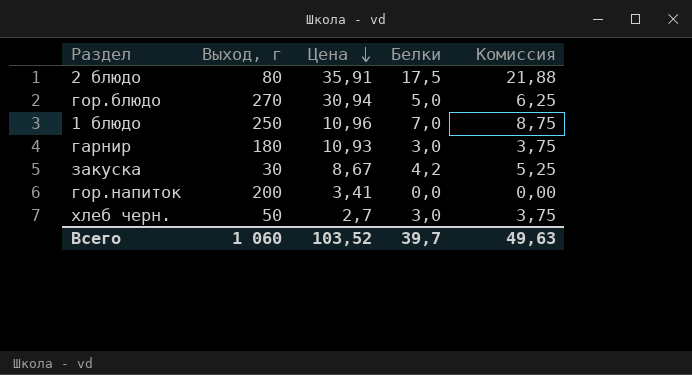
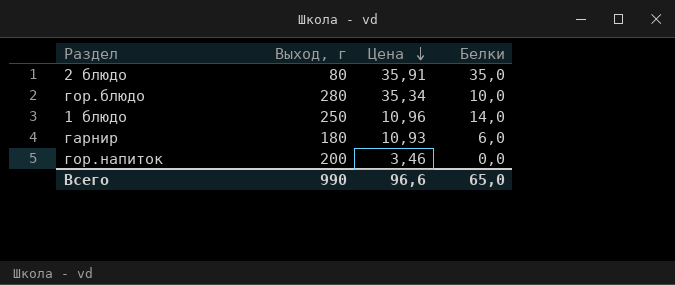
column Комиссия | formula: [Белки] * 1,25 -> none
row закуска: 30 | 8,67 | 4,2 | 5,25 -> none
row хлеб черн.: 50 | 2,7 | 3,0 | 3,75 -> none
2 блюдо | Белки: 17,5 -> 35,0
гор.блюдо | Выход, г: 270 -> 280
гор.блюдо | Цена: 30,94 -> 35,34
гор.блюдо | Белки: 5,0 -> 10,0
1 блюдо | Белки: 7,0 -> 14,0
гарнир | Белки: 3,0 -> 6,0
гор.напиток | Цена: 3,41 -> 3,46
Всего | Выход, г: 1 060 -> 990
Всего | Цена: 103,52 -> 96,6
Всего | Белки: 39,7 -> 65,0

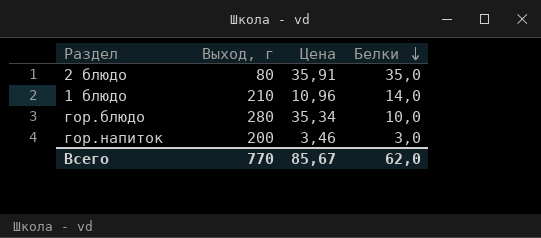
row order: Цена descending -> Белки descending
row гарнир: 180 | 10,93 | 6,0 -> none
1 блюдо | Выход, г: 250 -> 210
гор.напиток | Белки: 0,0 -> 3,0
Всего | Выход, г: 990 -> 770
Всего | Цена: 96,6 -> 85,67
Всего | Белки: 65,0 -> 62,0

